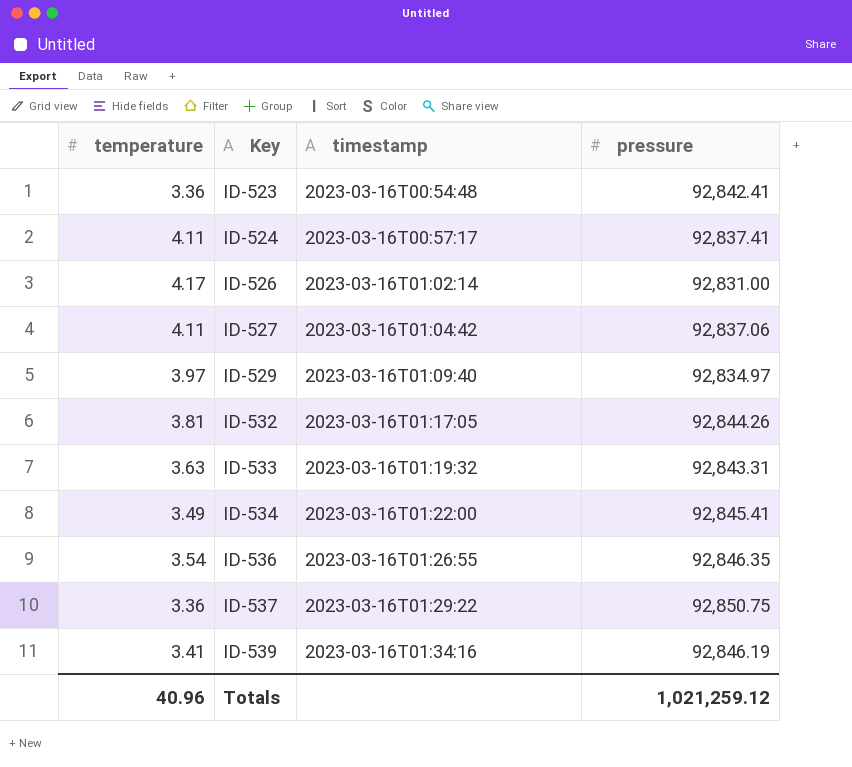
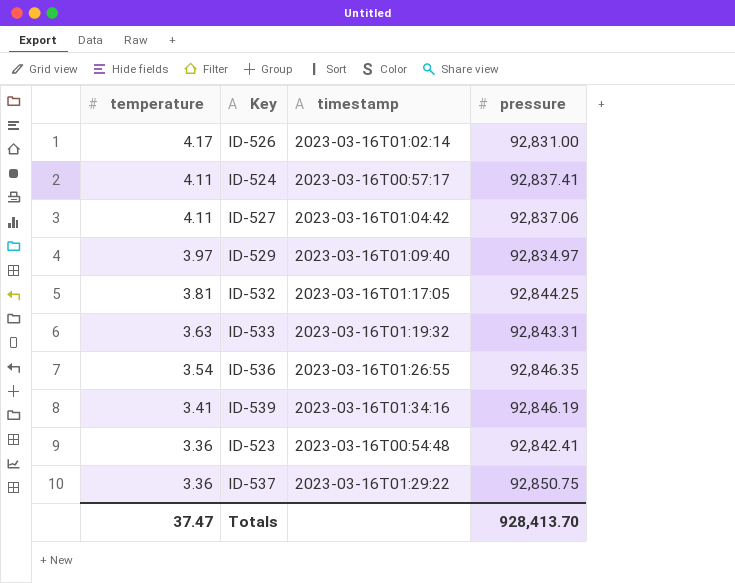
row order: Key ascending -> temperature descending
row ID-534: 3.49 | 2023-03-16T01:22:00 | 92,845.41 -> none
ID-532 | pressure: 92,844.26 -> 92,844.25
Totals | temperature: 40.96 -> 37.47
Totals | pressure: 1,021,259.12 -> 928,413.70

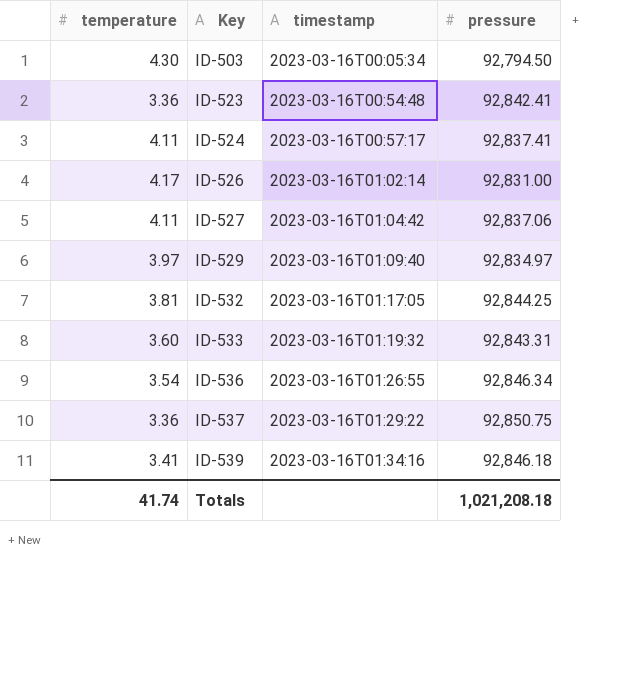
row order: temperature descending -> Key ascending
row ID-503: none -> 4.30 | 2023-03-16T00:05:34 | 92,794.50
ID-533 | temperature: 3.63 -> 3.60
ID-536 | pressure: 92,846.35 -> 92,846.34
ID-539 | pressure: 92,846.19 -> 92,846.18
Totals | temperature: 37.47 -> 41.74
Totals | pressure: 928,413.70 -> 1,021,208.18

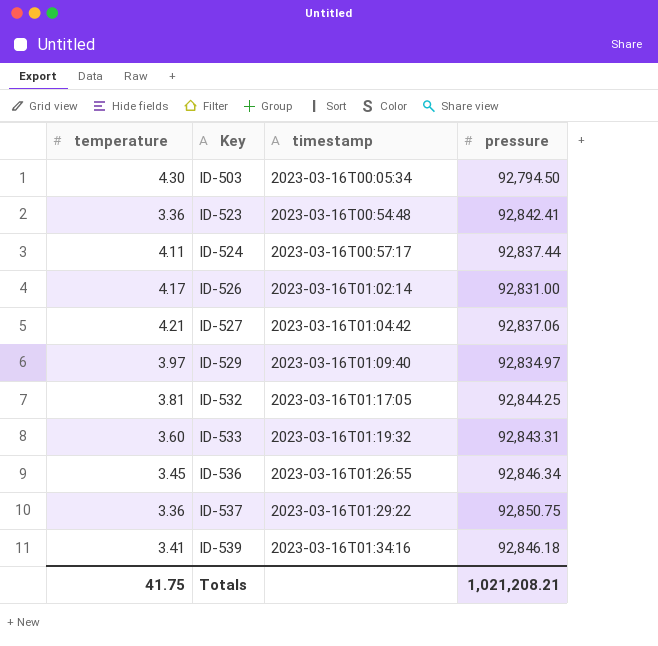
ID-524 | pressure: 92,837.41 -> 92,837.44
ID-527 | temperature: 4.11 -> 4.21
ID-536 | temperature: 3.54 -> 3.45
Totals | temperature: 41.74 -> 41.75
Totals | pressure: 1,021,208.18 -> 1,021,208.21

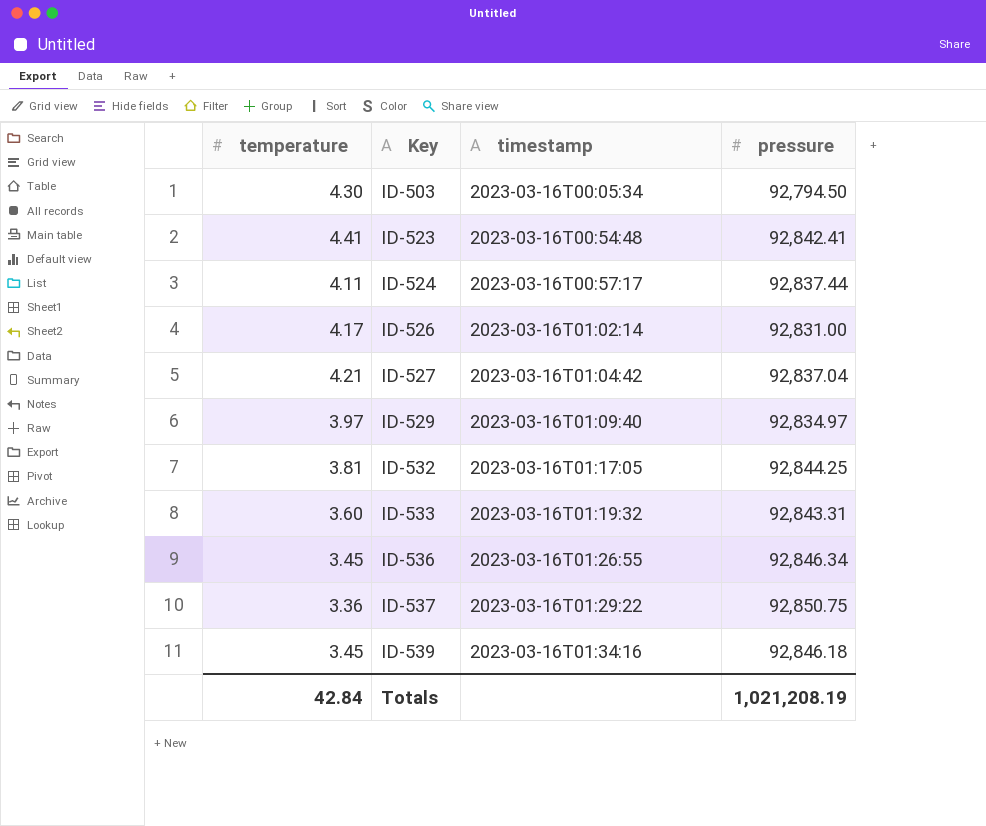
ID-523 | temperature: 3.36 -> 4.41
ID-527 | pressure: 92,837.06 -> 92,837.04
ID-539 | temperature: 3.41 -> 3.45
Totals | temperature: 41.75 -> 42.84
Totals | pressure: 1,021,208.21 -> 1,021,208.19

